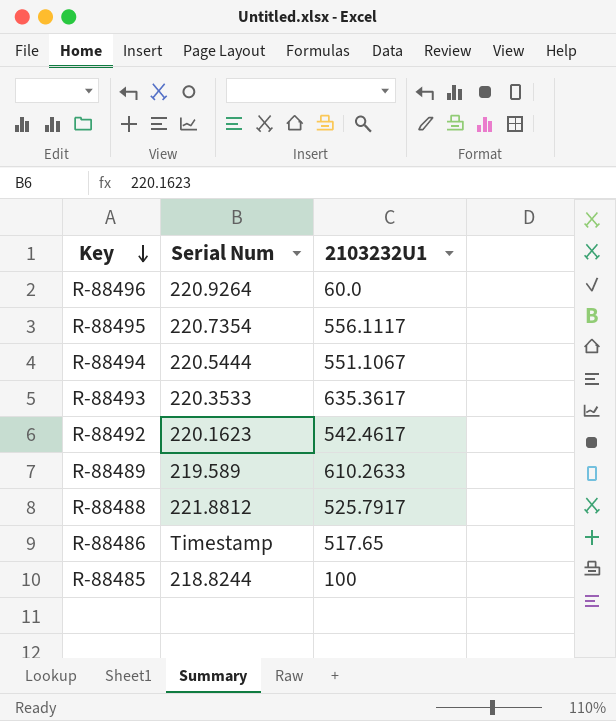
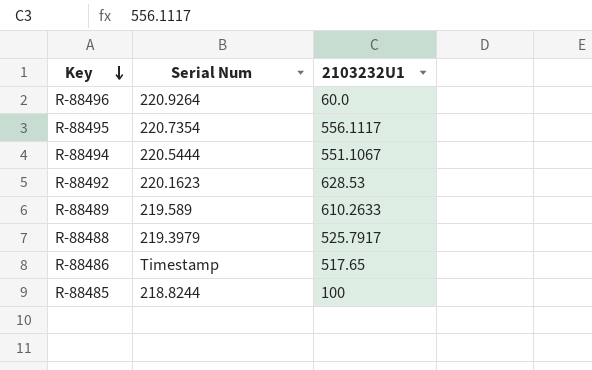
row R-88493: 220.3533 | 635.3617 -> none
R-88492 | 2103232U1: 542.4617 -> 628.53
R-88488 | Serial Num: 221.8812 -> 219.3979

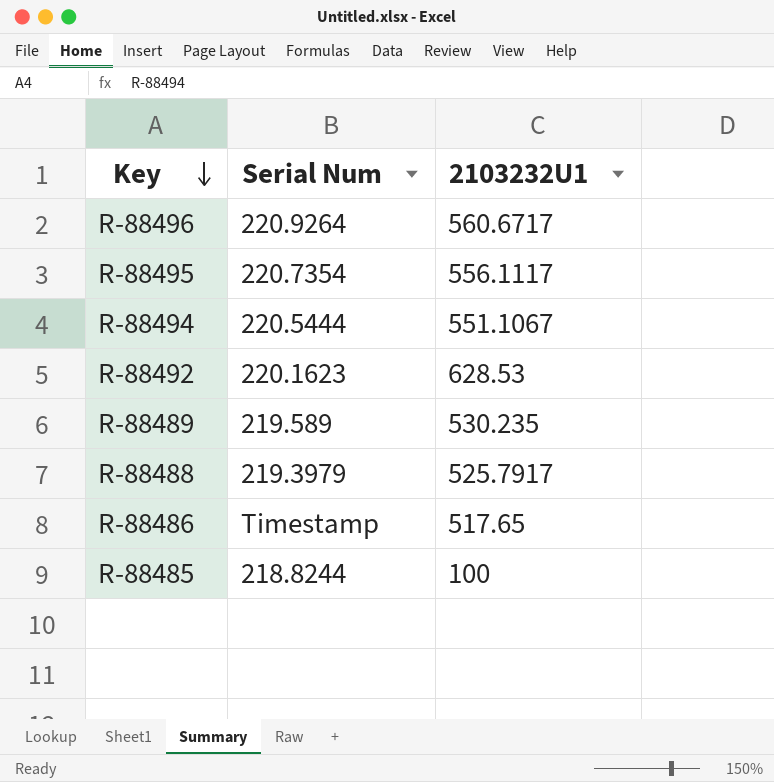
R-88496 | 2103232U1: 60.0 -> 560.6717
R-88489 | 2103232U1: 610.2633 -> 530.235

